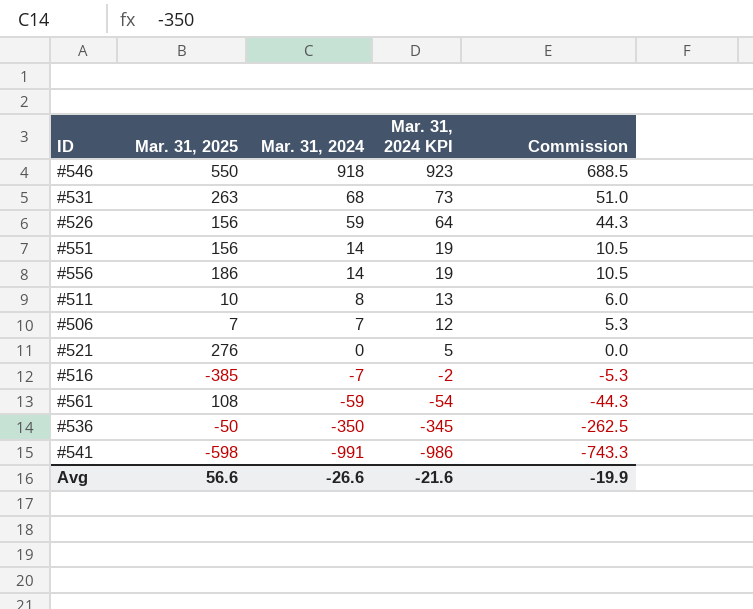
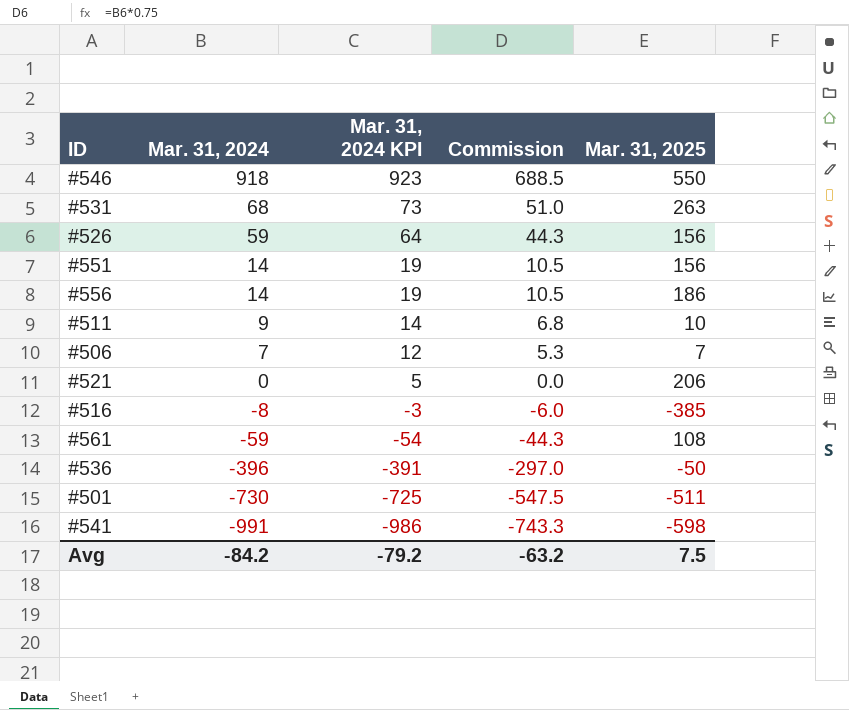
column Mar. 31, 2025 | position: 2 -> 5
#511 | Mar. 31, 2024: 8 -> 9
#511 | Mar. 31, 2024 KPI: 13 -> 14
#511 | Commission: 6.0 -> 6.8
#521 | Mar. 31, 2025: 276 -> 206
#516 | Mar. 31, 2024: -7 -> -8
#516 | Mar. 31, 2024 KPI: -2 -> -3
#516 | Commission: -5.3 -> -6.0
#536 | Mar. 31, 2024: -350 -> -396
#536 | Mar. 31, 2024 KPI: -345 -> -391
#536 | Commission: -262.5 -> -297.0
row #501: none -> -730 | -725 | -547.5 | -511
Avg | Mar. 31, 2024: -26.6 -> -84.2
Avg | Mar. 31, 2024 KPI: -21.6 -> -79.2
Avg | Commission: -19.9 -> -63.2
Avg | Mar. 31, 2025: 56.6 -> 7.5

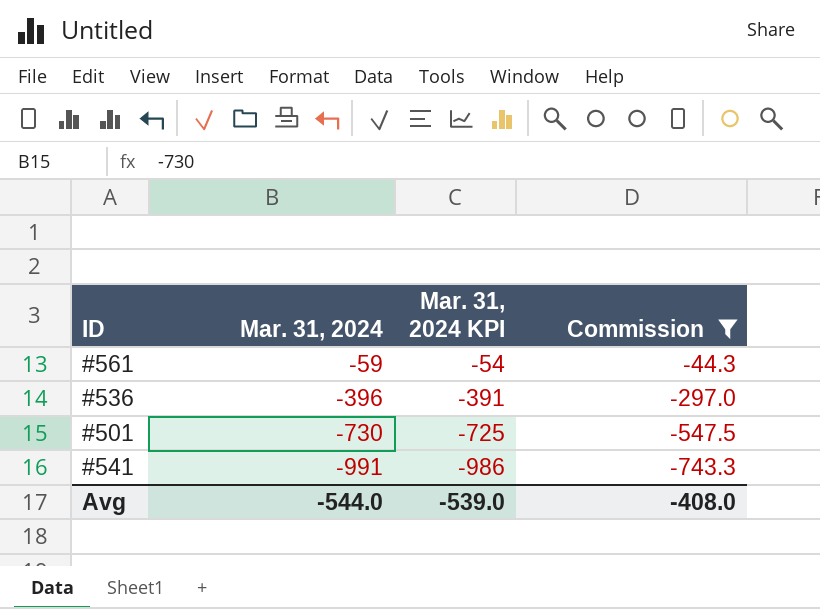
filter: none -> Commission <= -44.3
column Mar. 31, 2025 | position: 5 -> none
Avg | Mar. 31, 2024: -84.2 -> -544.0
Avg | Mar. 31, 2024 KPI: -79.2 -> -539.0
Avg | Commission: -63.2 -> -408.0

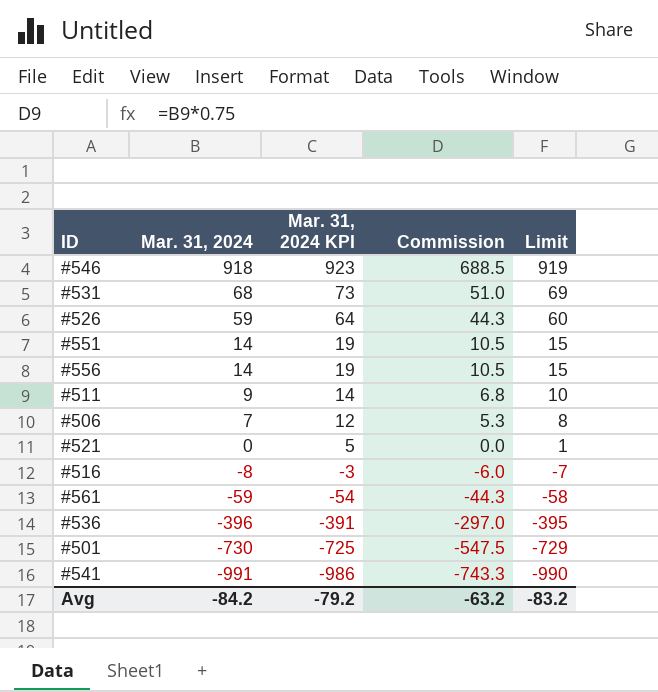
filter: Commission <= -44.3 -> none
column Limit | formula: none -> [Mar. 31, 2024] + 1
Avg | Mar. 31, 2024: -544.0 -> -84.2
Avg | Mar. 31, 2024 KPI: -539.0 -> -79.2
Avg | Commission: -408.0 -> -63.2

